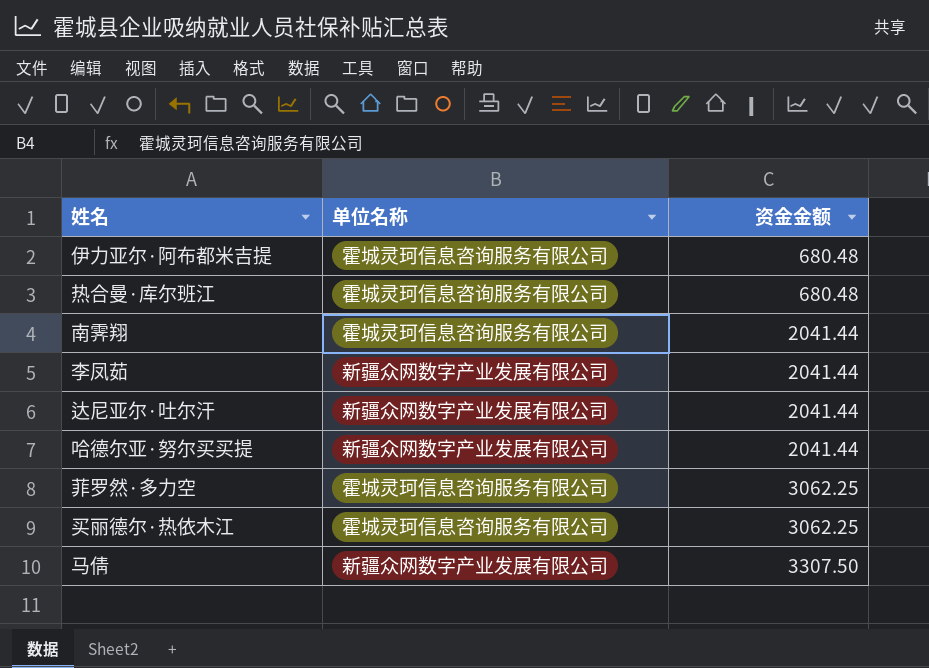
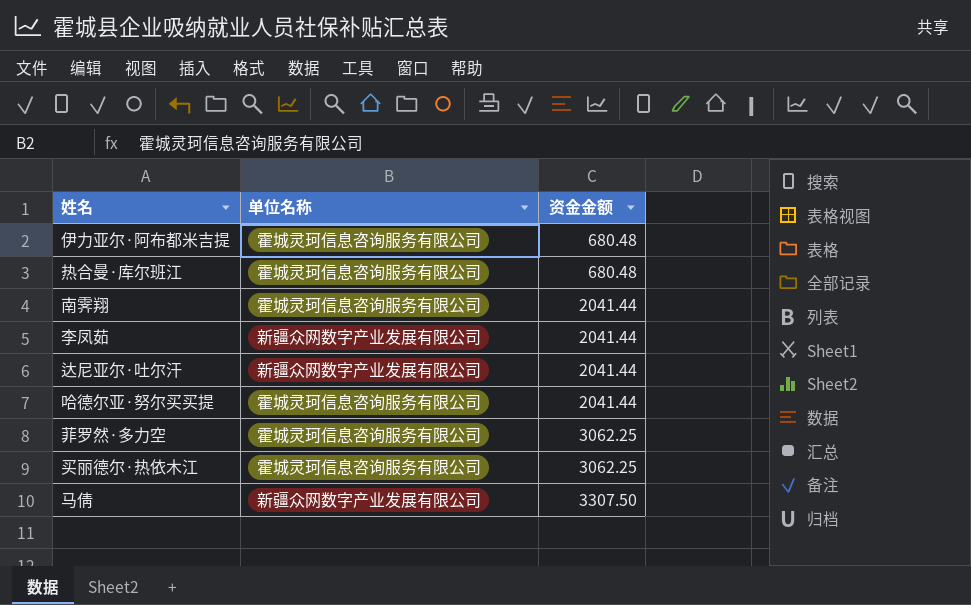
哈德尔亚·努尔买买提 | 单位名称: 新疆众网数字产业发展有限公司 -> 霍城灵珂信息咨询服务有限公司

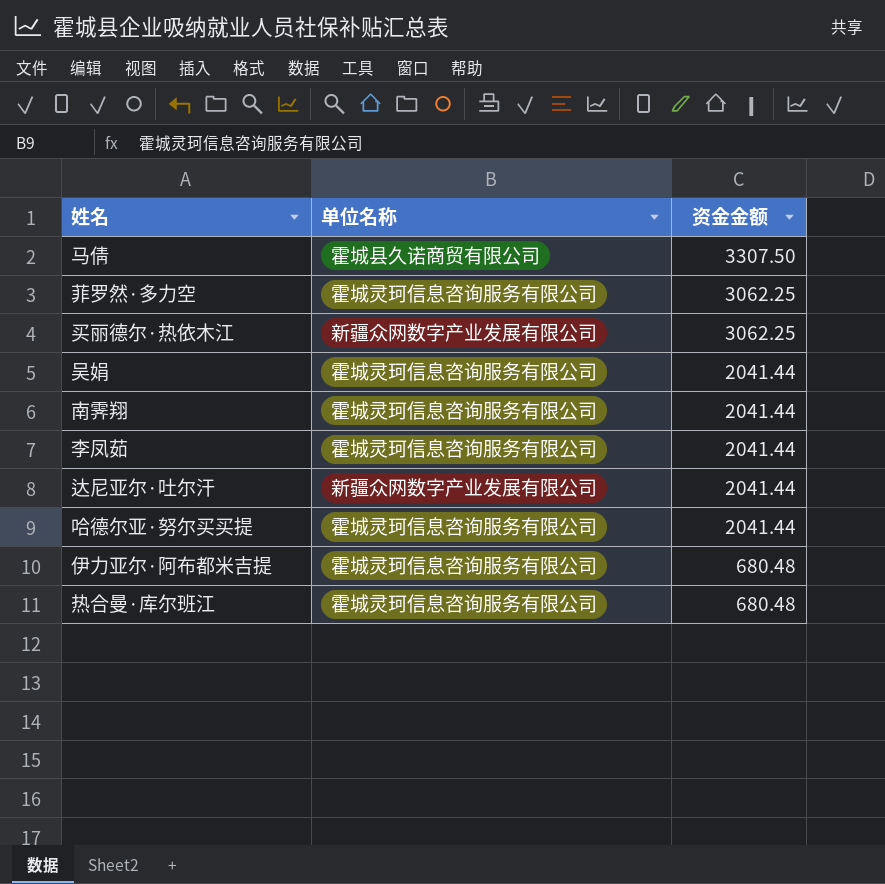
row order: 资金金额 ascending -> 资金金额 descending
马倩 | 单位名称: 新疆众网数字产业发展有限公司 -> 霍城县久诺商贸有限公司
买丽德尔·热依木江 | 单位名称: 霍城灵珂信息咨询服务有限公司 -> 新疆众网数字产业发展有限公司
row 吴娟: none -> 霍城灵珂信息咨询服务有限公司 | 2041.44
李凤茹 | 单位名称: 新疆众网数字产业发展有限公司 -> 霍城灵珂信息咨询服务有限公司

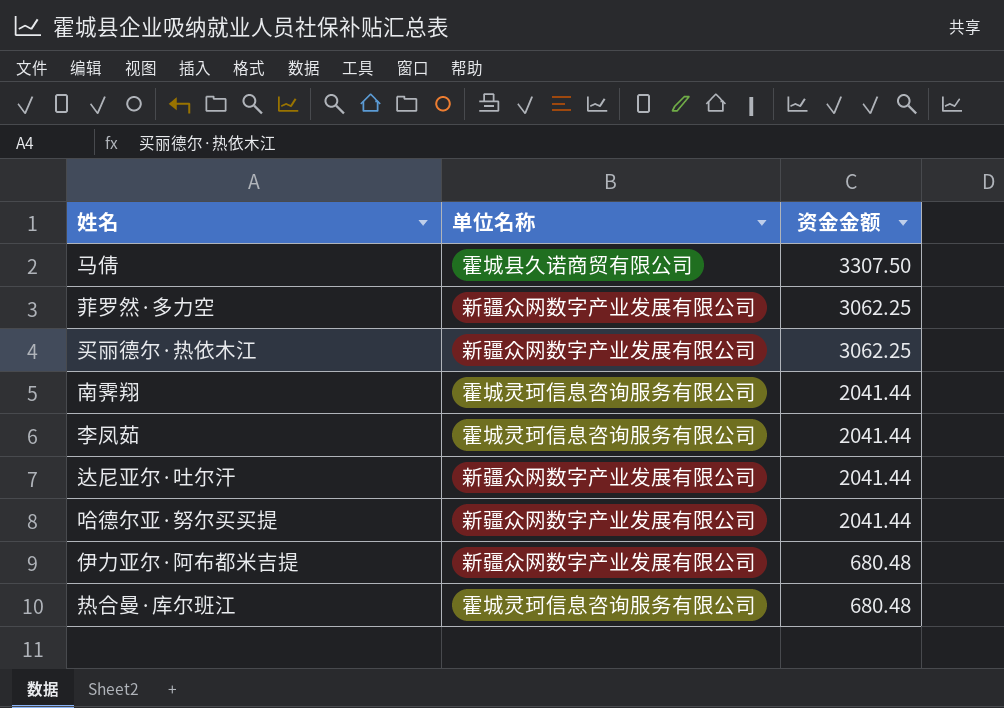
row 吴娟: 霍城灵珂信息咨询服务有限公司 | 2041.44 -> none
菲罗然·多力空 | 单位名称: 霍城灵珂信息咨询服务有限公司 -> 新疆众网数字产业发展有限公司
哈德尔亚·努尔买买提 | 单位名称: 霍城灵珂信息咨询服务有限公司 -> 新疆众网数字产业发展有限公司
伊力亚尔·阿布都米吉提 | 单位名称: 霍城灵珂信息咨询服务有限公司 -> 新疆众网数字产业发展有限公司

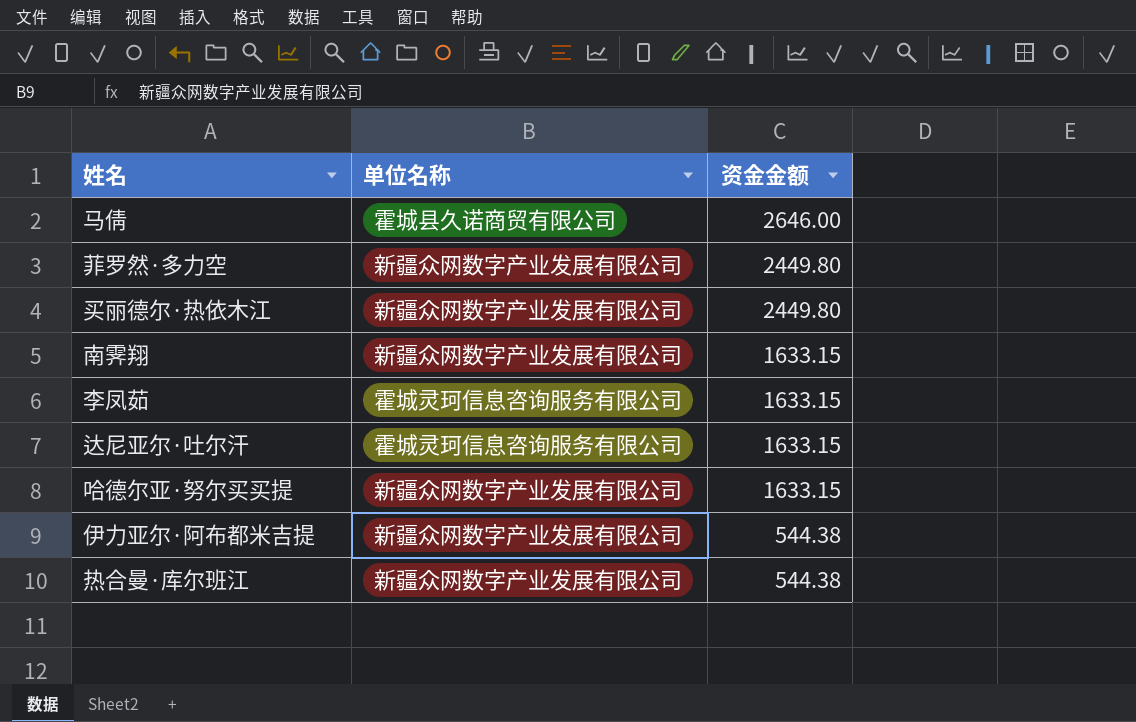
马倩 | 资金金额: 3307.50 -> 2646.00
菲罗然·多力空 | 资金金额: 3062.25 -> 2449.80
买丽德尔·热依木江 | 资金金额: 3062.25 -> 2449.80
南霁翔 | 单位名称: 霍城灵珂信息咨询服务有限公司 -> 新疆众网数字产业发展有限公司
南霁翔 | 资金金额: 2041.44 -> 1633.15
李凤茹 | 资金金额: 2041.44 -> 1633.15
达尼亚尔·吐尔汗 | 单位名称: 新疆众网数字产业发展有限公司 -> 霍城灵珂信息咨询服务有限公司
达尼亚尔·吐尔汗 | 资金金额: 2041.44 -> 1633.15
哈德尔亚·努尔买买提 | 资金金额: 2041.44 -> 1633.15
伊力亚尔·阿布都米吉提 | 资金金额: 680.48 -> 544.38
热合曼·库尔班江 | 单位名称: 霍城灵珂信息咨询服务有限公司 -> 新疆众网数字产业发展有限公司
热合曼·库尔班江 | 资金金额: 680.48 -> 544.38

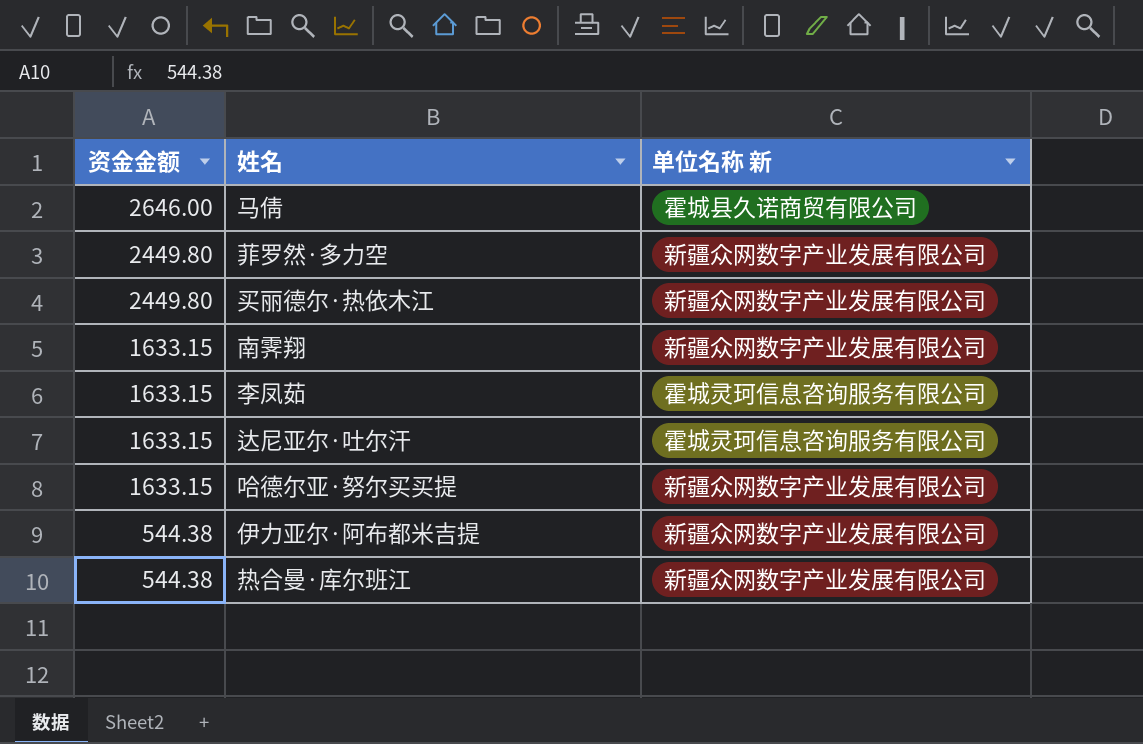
column 资金金额 | position: 3 -> 1
column name: 单位名称 -> 单位名称 新

